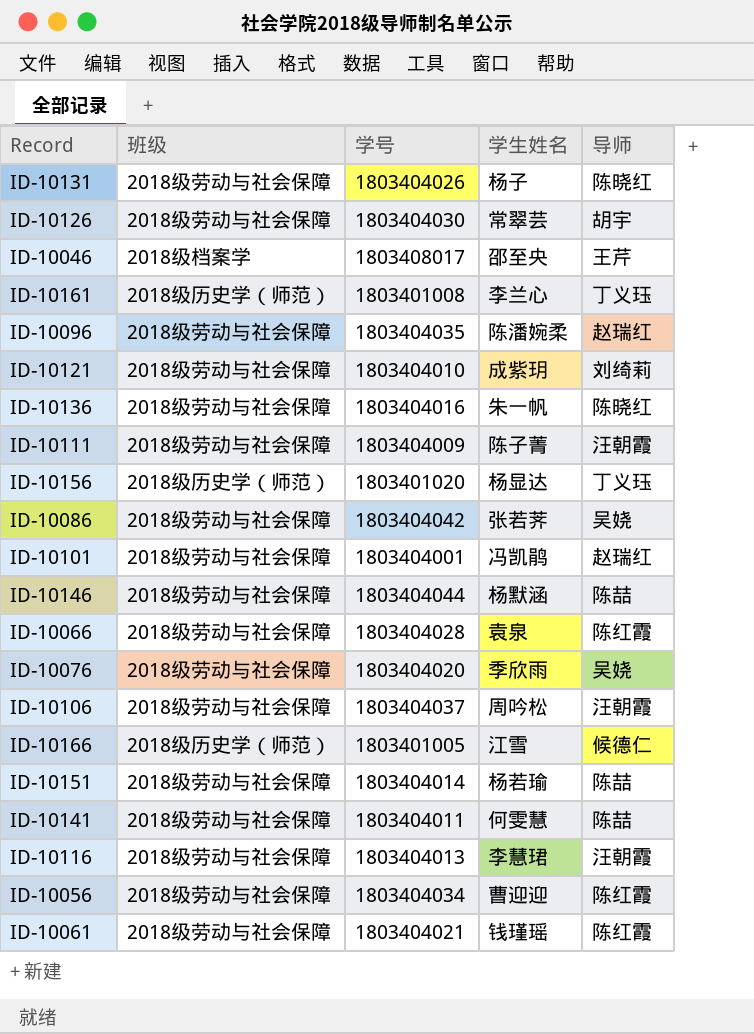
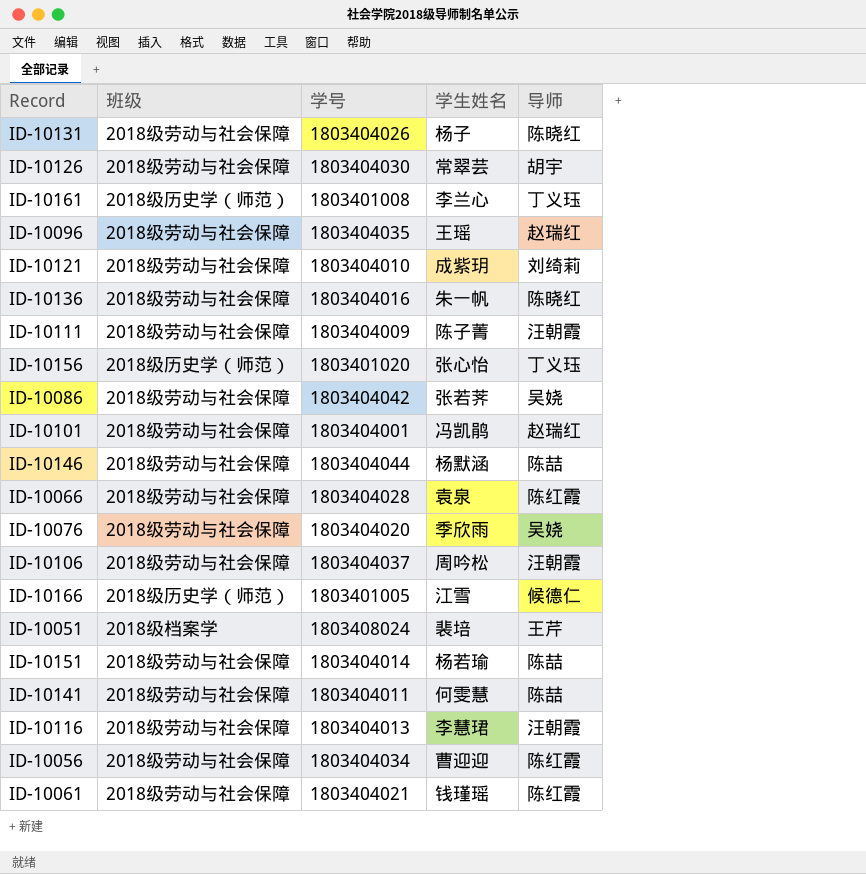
row ID-10046: 2018级档案学 | 1803408017 | 邵至央 | 王芹 -> none
ID-10096 | 学生姓名: 陈潘婉柔 -> 王瑶
ID-10156 | 学生姓名: 杨显达 -> 张心怡
row ID-10051: none -> 2018级档案学 | 1803408024 | 裴培 | 王芹

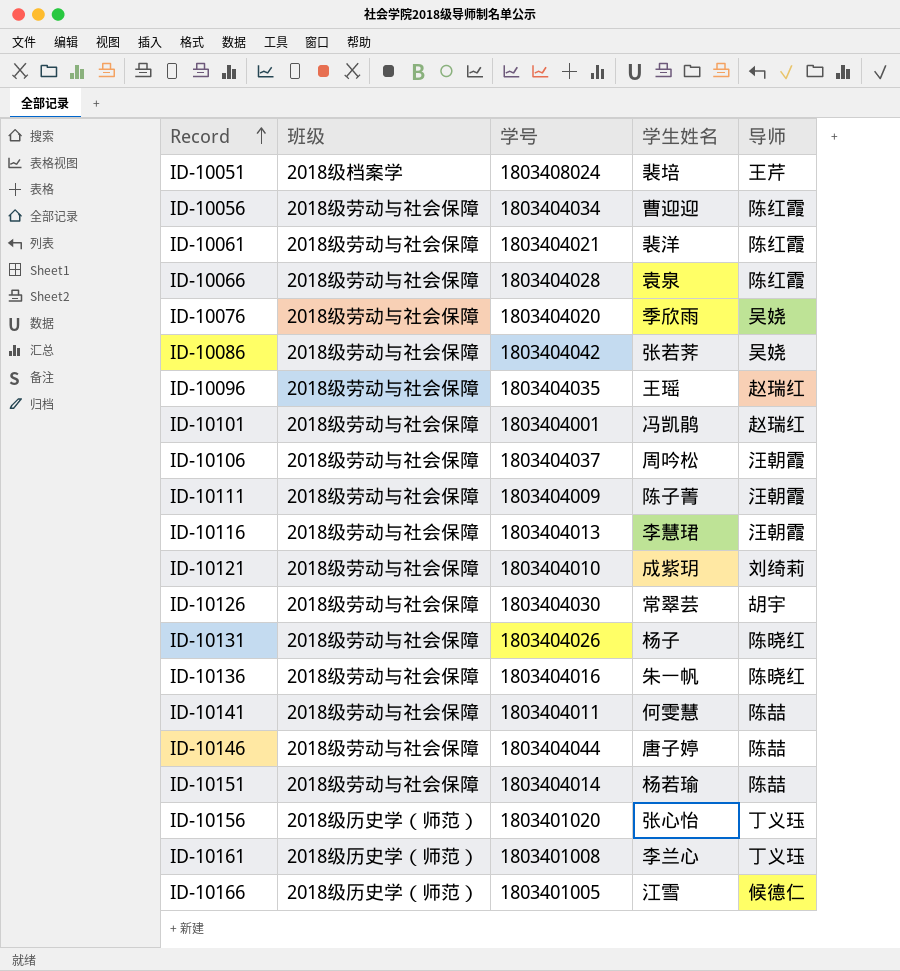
row order: none -> Record ascending
ID-10061 | 学生姓名: 钱瑾瑶 -> 裴洋
ID-10146 | 学生姓名: 杨默涵 -> 唐子婷

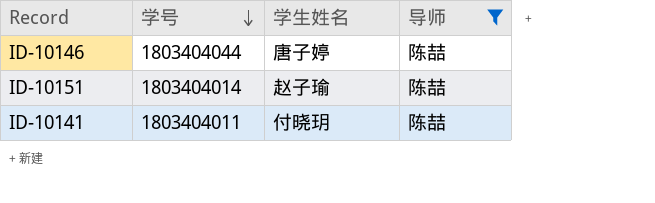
filter: none -> 导师 = 陈喆
row order: Record ascending -> 学号 descending
column 班级 | position: 2 -> none
ID-10151 | 学生姓名: 杨若瑜 -> 赵子瑜
ID-10141 | 学生姓名: 何雯慧 -> 付晓玥

